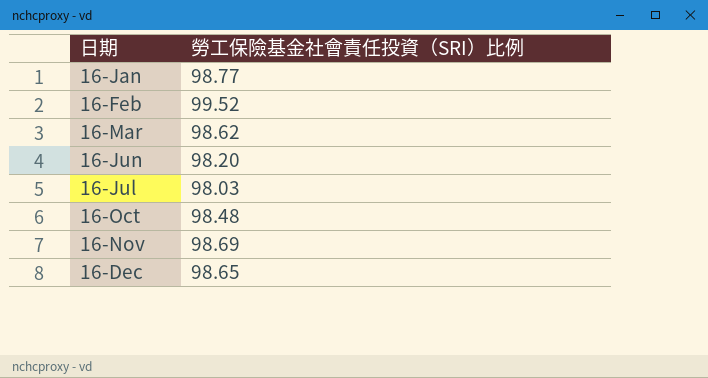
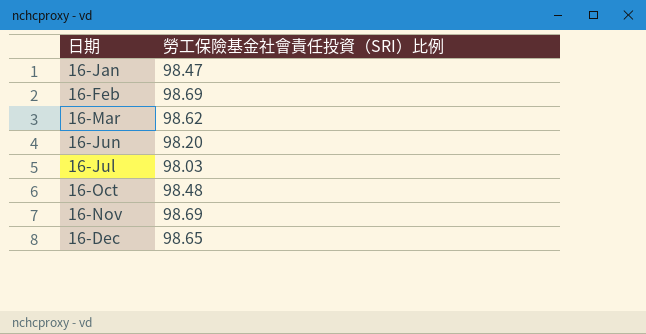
16-Jan | 勞工保險基金社會責任投資（SRI）比例: 98.77 -> 98.47
16-Feb | 勞工保險基金社會責任投資（SRI）比例: 99.52 -> 98.69

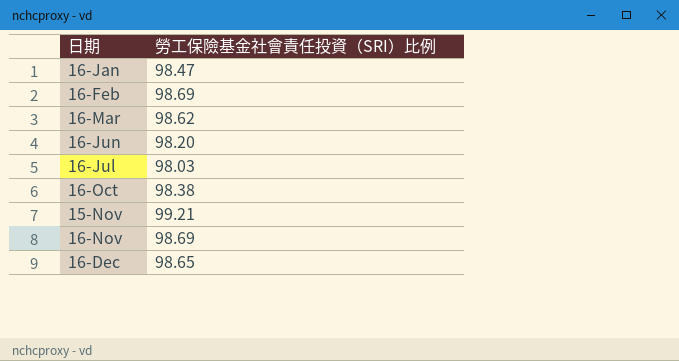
16-Oct | 勞工保險基金社會責任投資（SRI）比例: 98.48 -> 98.38
row 15-Nov: none -> 99.21

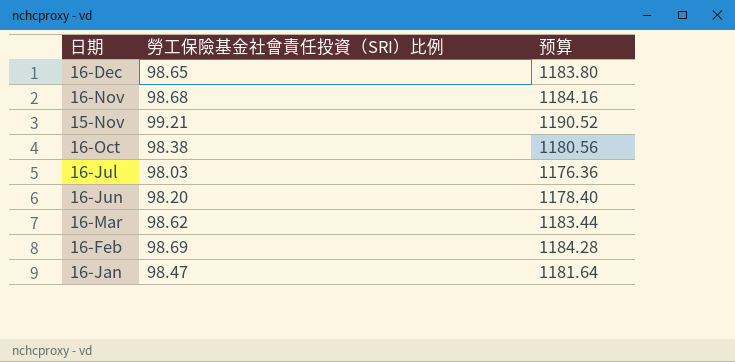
row order: 日期 ascending -> 日期 descending
column 预算 | formula: none -> [勞工保險基金社會責任投資（SRI）比例] * 12
16-Nov | 勞工保險基金社會責任投資（SRI）比例: 98.69 -> 98.68

